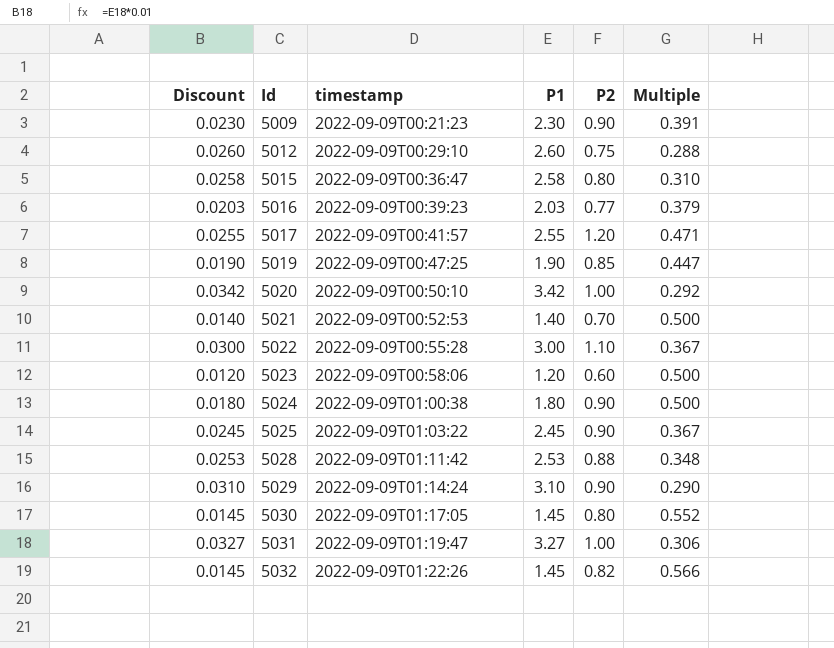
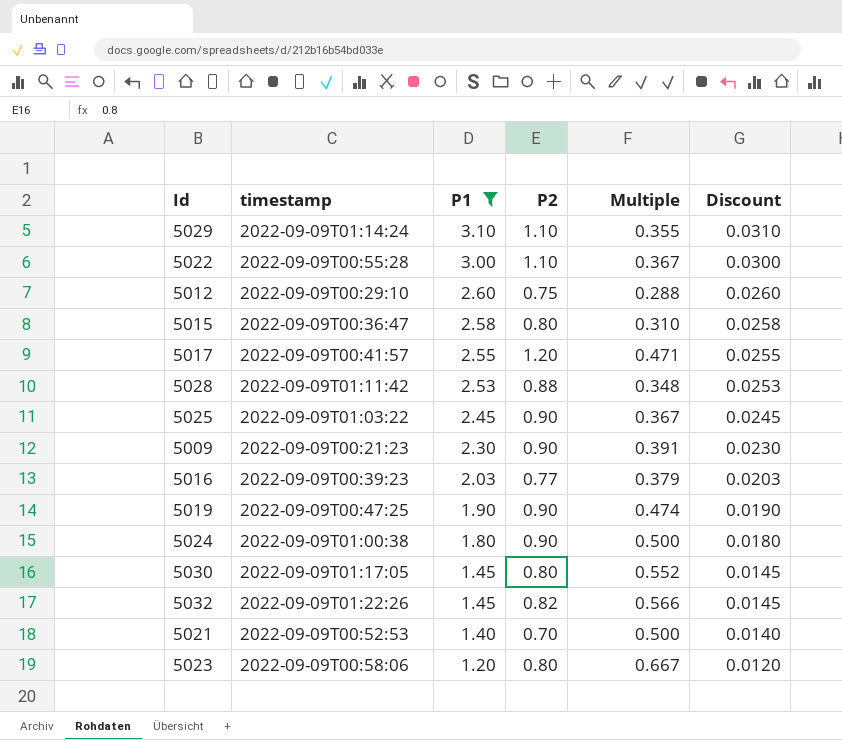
filter: none -> P1 <= 3.10
row order: Id ascending -> P1 descending
column Discount | position: 1 -> 6
5029 | P2: 0.90 -> 1.10
5029 | Multiple: 0.290 -> 0.355
5019 | P2: 0.85 -> 0.90
5019 | Multiple: 0.447 -> 0.474
5023 | P2: 0.60 -> 0.80
5023 | Multiple: 0.500 -> 0.667

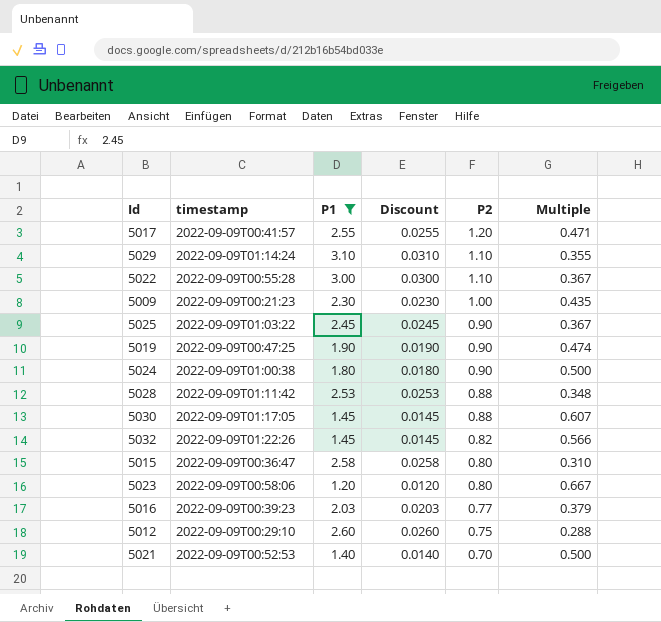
row order: P1 descending -> P2 descending
column Discount | position: 6 -> 4
5009 | P2: 0.90 -> 1.00
5009 | Multiple: 0.391 -> 0.435
5030 | P2: 0.80 -> 0.88
5030 | Multiple: 0.552 -> 0.607

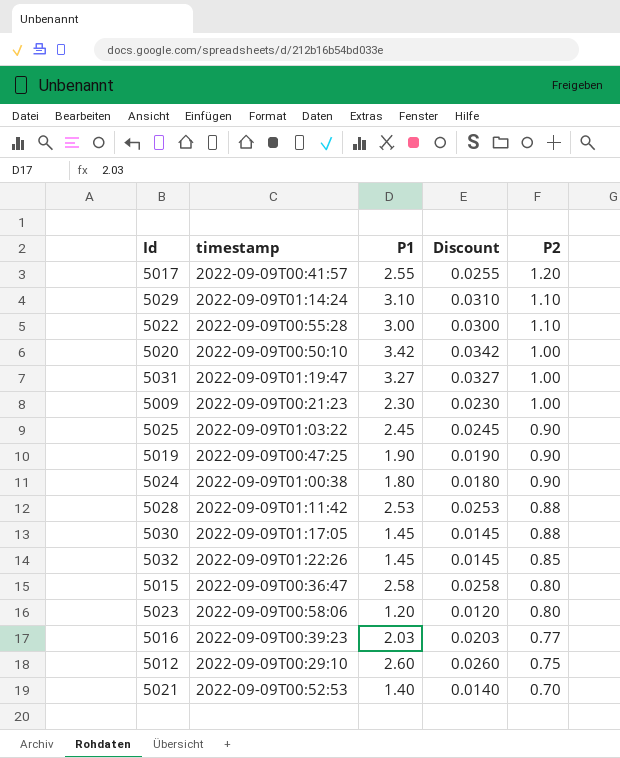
filter: P1 <= 3.10 -> none
column Multiple | formula: [P2] / [P1] -> none
5032 | P2: 0.82 -> 0.85

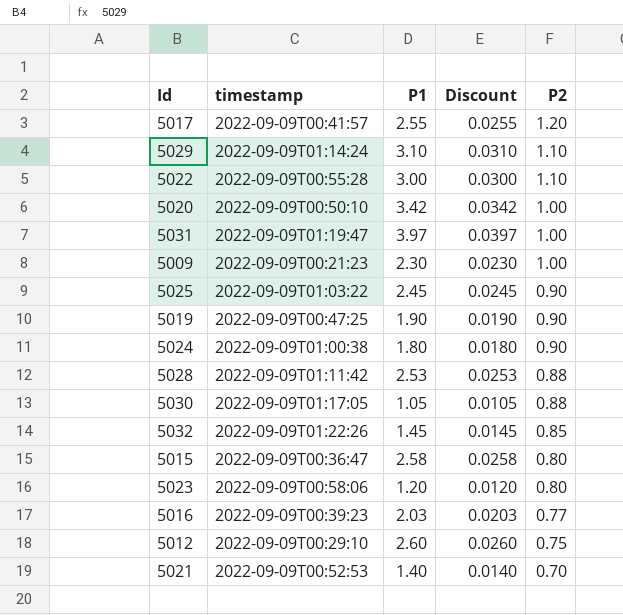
5031 | P1: 3.27 -> 3.97
5031 | Discount: 0.0327 -> 0.0397
5030 | P1: 1.45 -> 1.05
5030 | Discount: 0.0145 -> 0.0105

